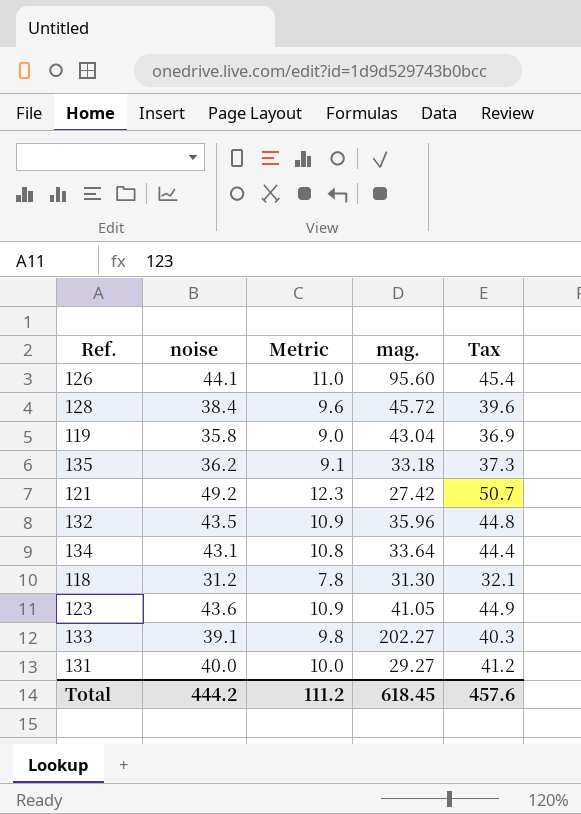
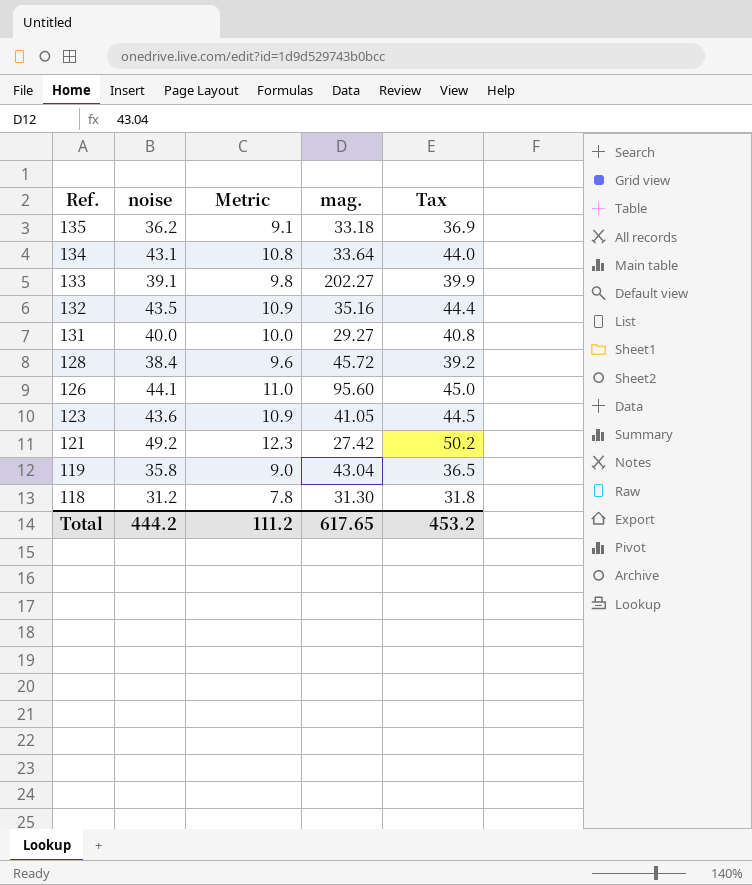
row order: none -> Ref. descending
column Tax | formula: [noise] * 1.03 -> [noise] * 1.02
132 | mag.: 35.96 -> 35.16
Total | mag.: 618.45 -> 617.65
Total | Tax: 457.6 -> 453.2

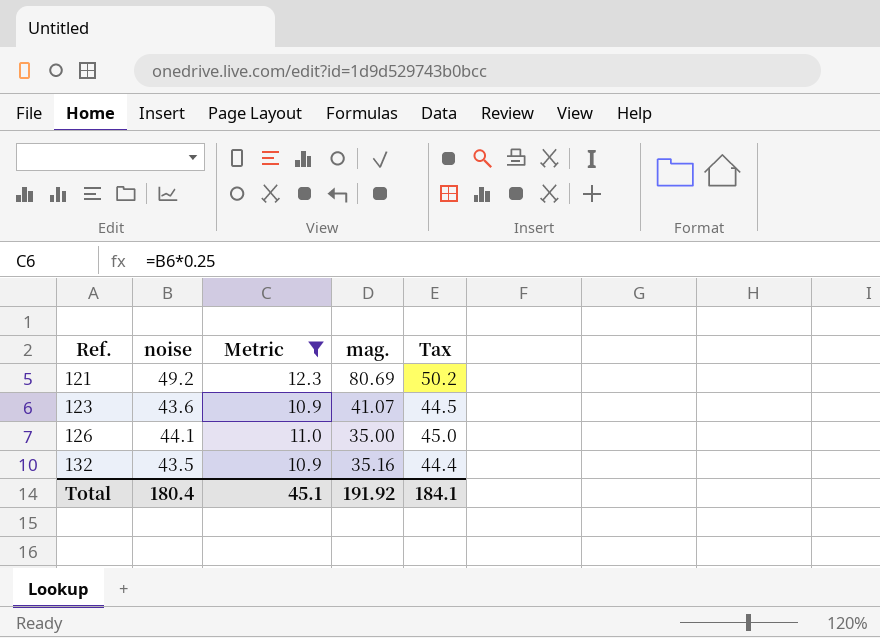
filter: none -> Metric >= 10.9
row order: Ref. descending -> Ref. ascending
121 | mag.: 27.42 -> 80.69
123 | mag.: 41.05 -> 41.07
126 | mag.: 95.60 -> 35.00
Total | noise: 444.2 -> 180.4
Total | Metric: 111.2 -> 45.1
Total | mag.: 617.65 -> 191.92
Total | Tax: 453.2 -> 184.1

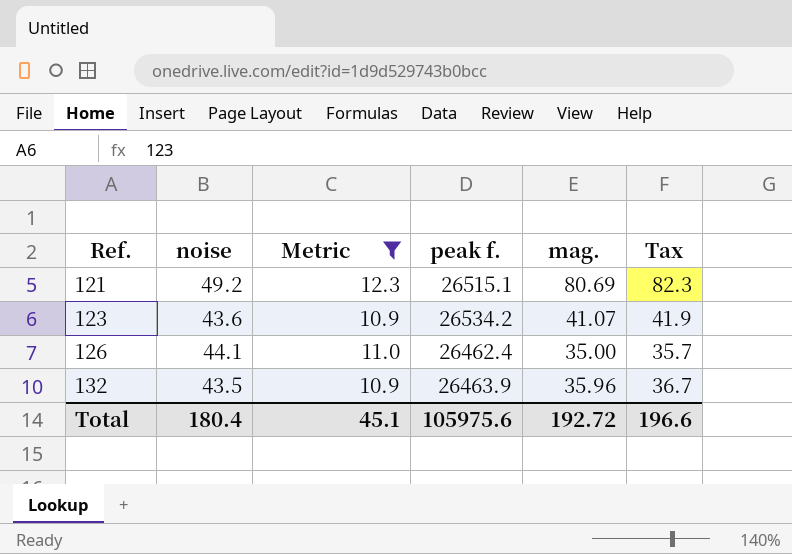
column peak f. | position: none -> 4
column Tax | formula: [noise] * 1.02 -> [mag.] * 1.02
132 | mag.: 35.16 -> 35.96
Total | mag.: 191.92 -> 192.72
Total | Tax: 184.1 -> 196.6

